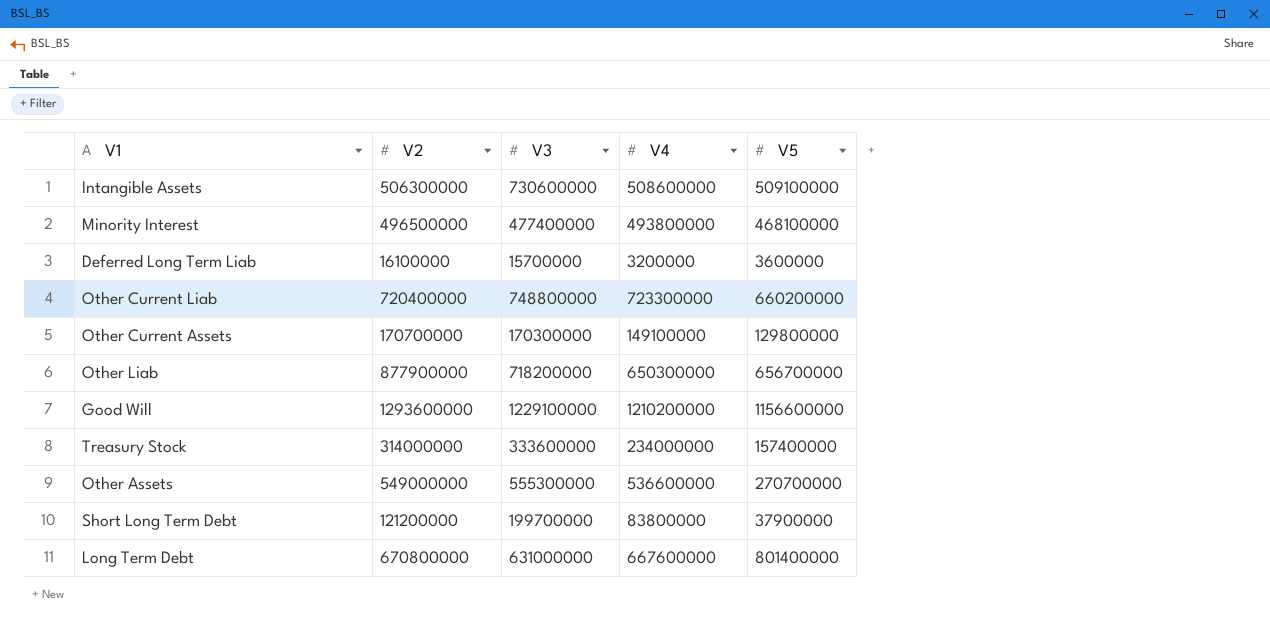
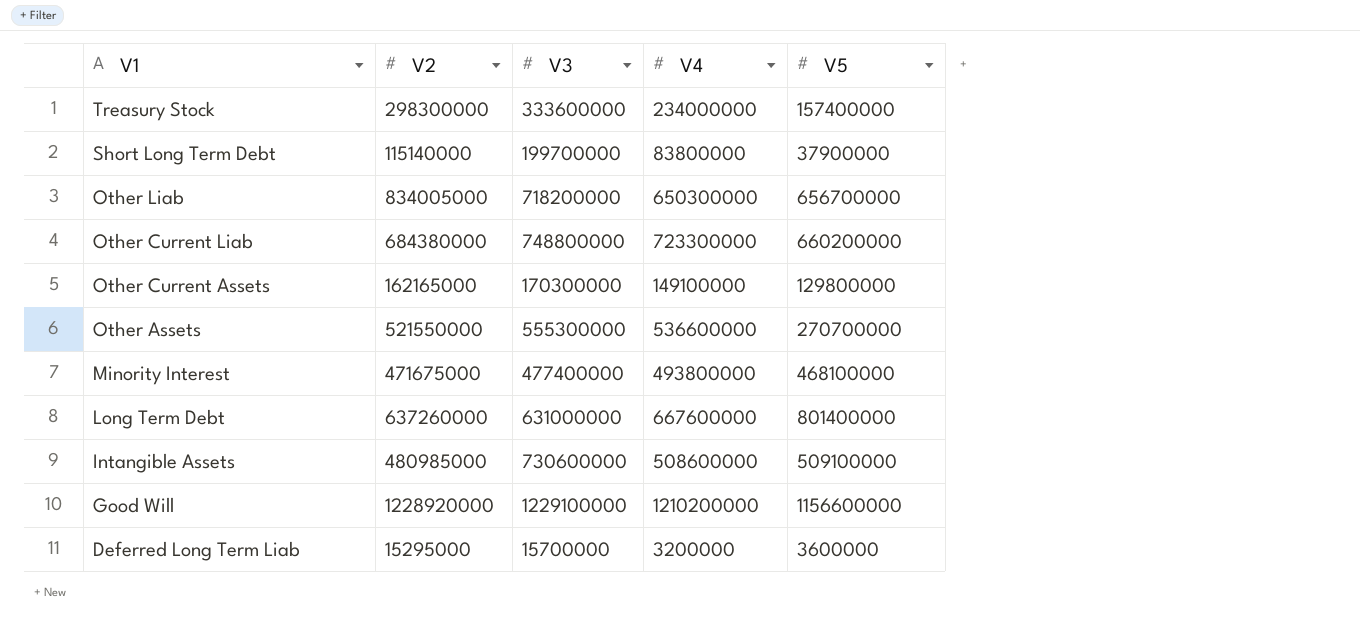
row order: none -> V1 descending
Treasury Stock | V2: 314000000 -> 298300000
Short Long Term Debt | V2: 121200000 -> 115140000
Other Liab | V2: 877900000 -> 834005000
Other Current Liab | V2: 720400000 -> 684380000
Other Current Assets | V2: 170700000 -> 162165000
Other Assets | V2: 549000000 -> 521550000
Minority Interest | V2: 496500000 -> 471675000
Long Term Debt | V2: 670800000 -> 637260000
Intangible Assets | V2: 506300000 -> 480985000
Good Will | V2: 1293600000 -> 1228920000
Deferred Long Term Liab | V2: 16100000 -> 15295000

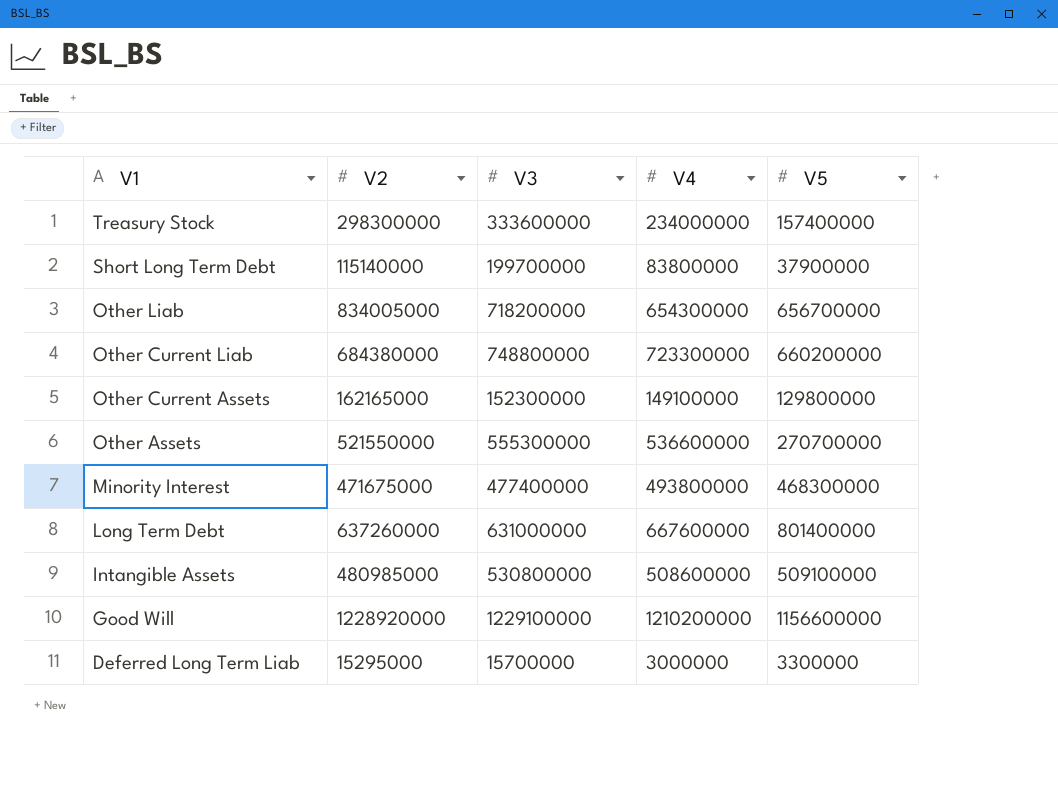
Other Liab | V4: 650300000 -> 654300000
Other Current Assets | V3: 170300000 -> 152300000
Minority Interest | V5: 468100000 -> 468300000
Intangible Assets | V3: 730600000 -> 530800000
Deferred Long Term Liab | V4: 3200000 -> 3000000
Deferred Long Term Liab | V5: 3600000 -> 3300000

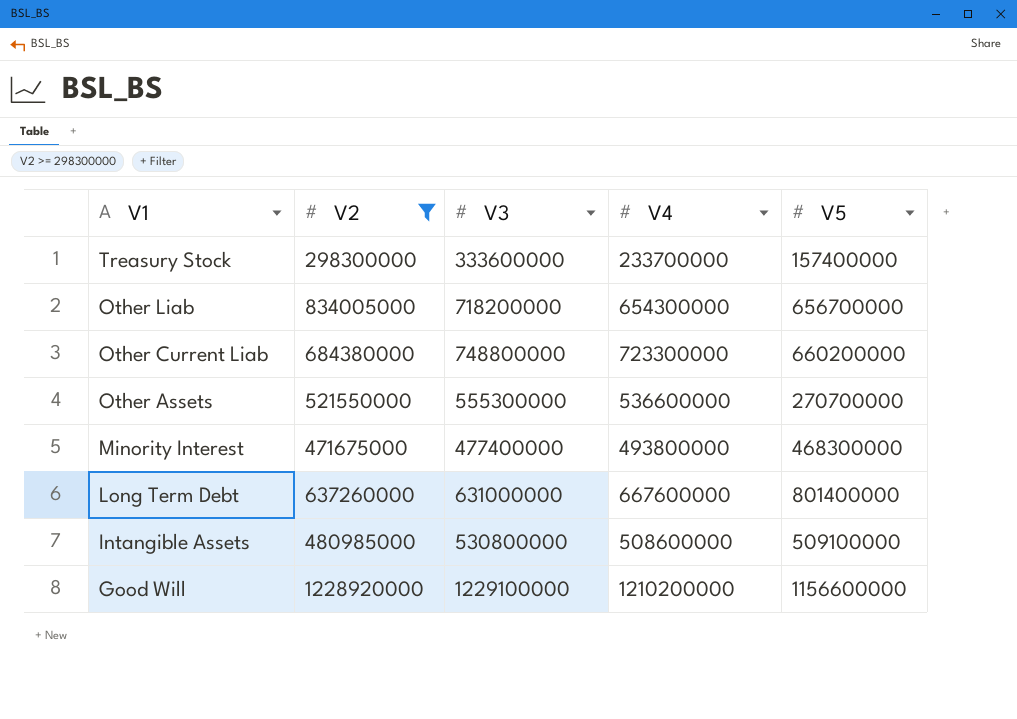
filter: none -> V2 >= 298300000
Treasury Stock | V4: 234000000 -> 233700000

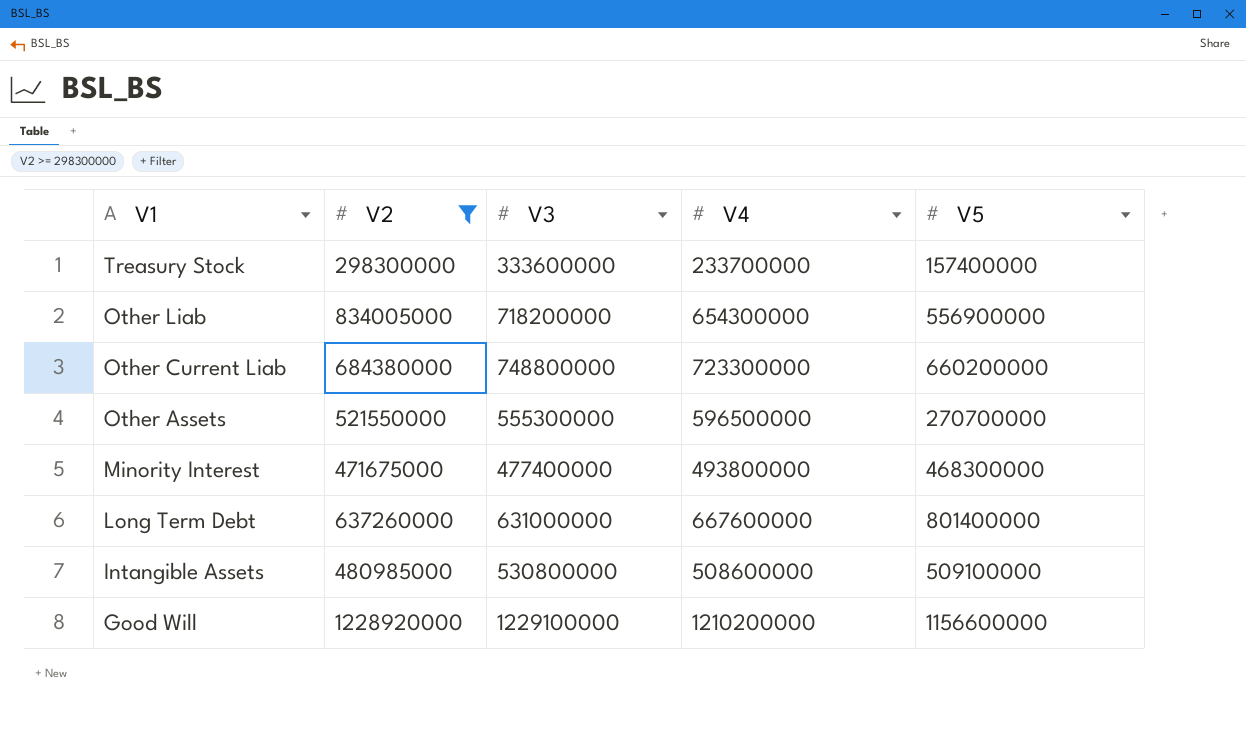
Other Liab | V5: 656700000 -> 556900000
Other Assets | V4: 536600000 -> 596500000

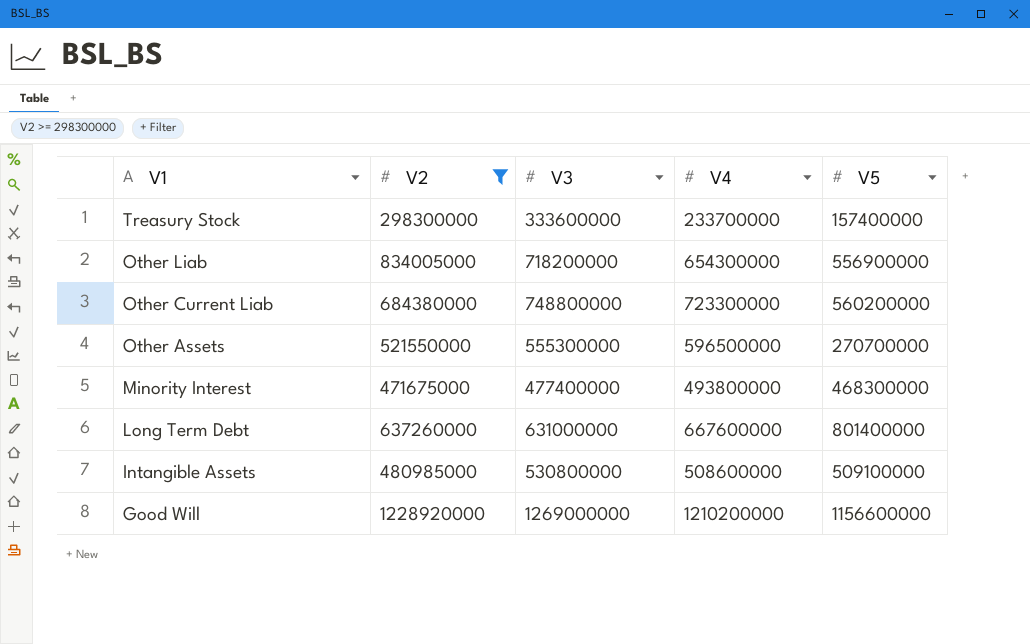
Other Current Liab | V5: 660200000 -> 560200000
Good Will | V3: 1229100000 -> 1269000000

